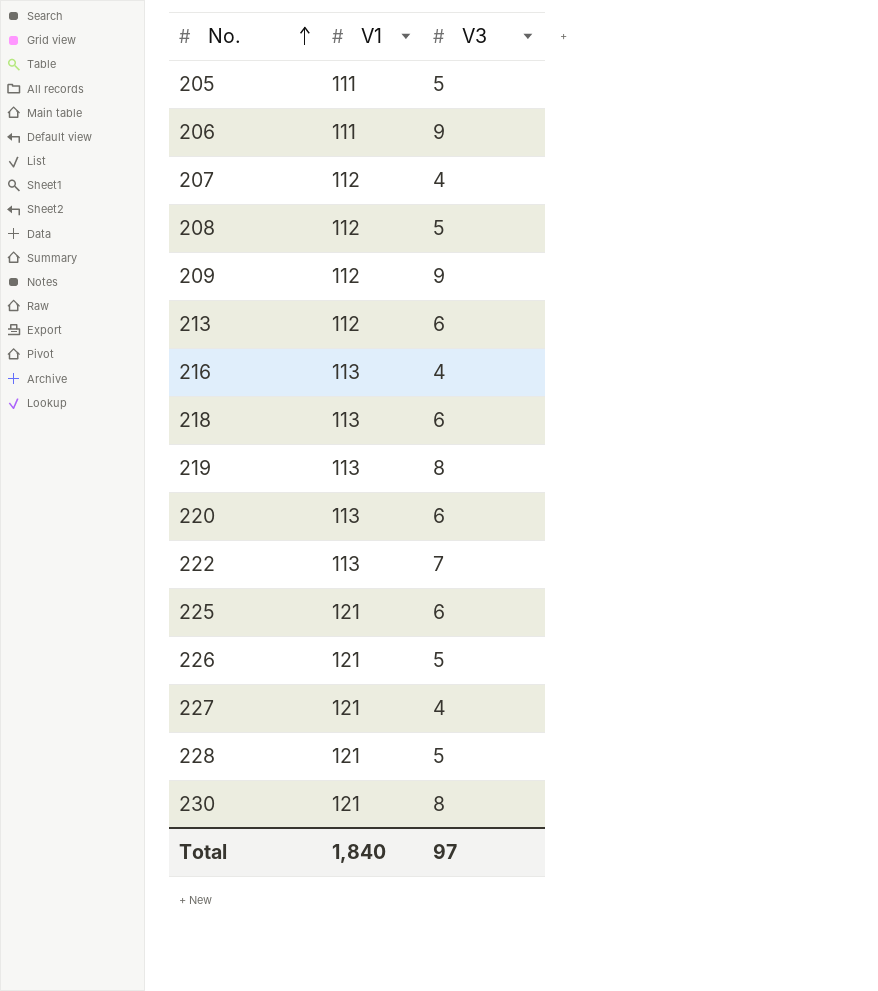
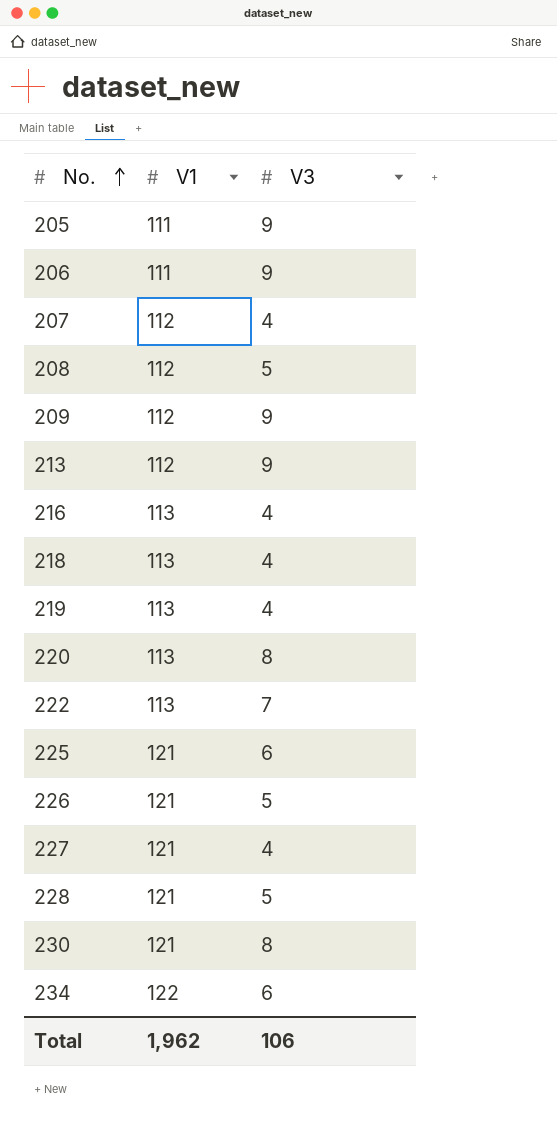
205 | V3: 5 -> 9
213 | V3: 6 -> 9
218 | V3: 6 -> 4
219 | V3: 8 -> 4
220 | V3: 6 -> 8
row 234: none -> 122 | 6
Total | V1: 1,840 -> 1,962
Total | V3: 97 -> 106

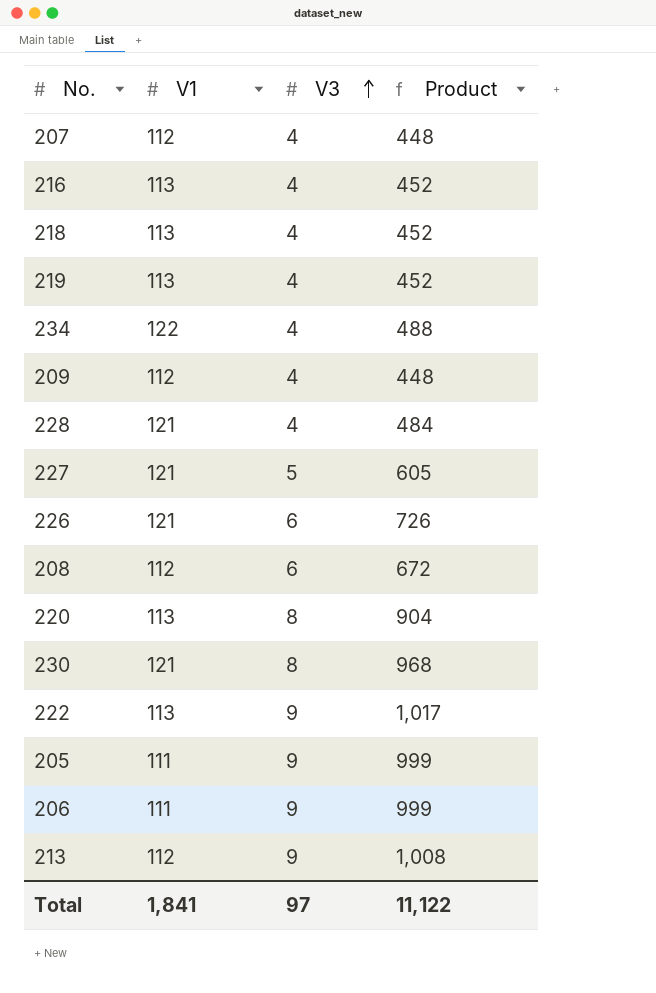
row order: No. ascending -> V3 ascending
column Product | formula: none -> [V1] * [V3]
row 225: 121 | 6 -> none
234 | V3: 6 -> 4
209 | V3: 9 -> 4
228 | V3: 5 -> 4
227 | V3: 4 -> 5
226 | V3: 5 -> 6
208 | V3: 5 -> 6
222 | V3: 7 -> 9
Total | V1: 1,962 -> 1,841
Total | V3: 106 -> 97

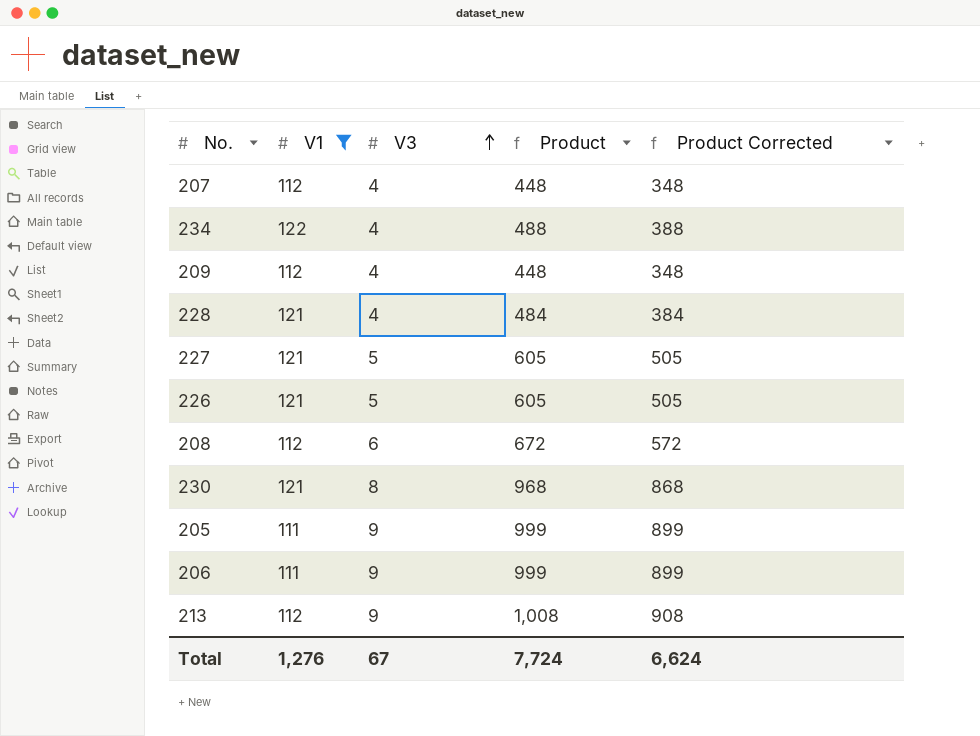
filter: none -> V1 != 113
column Product Corrected | formula: none -> [Product] - 100
226 | V3: 6 -> 5
226 | Product: 726 -> 605
Total | V1: 1,841 -> 1,276
Total | V3: 97 -> 67
Total | Product: 11,122 -> 7,724

